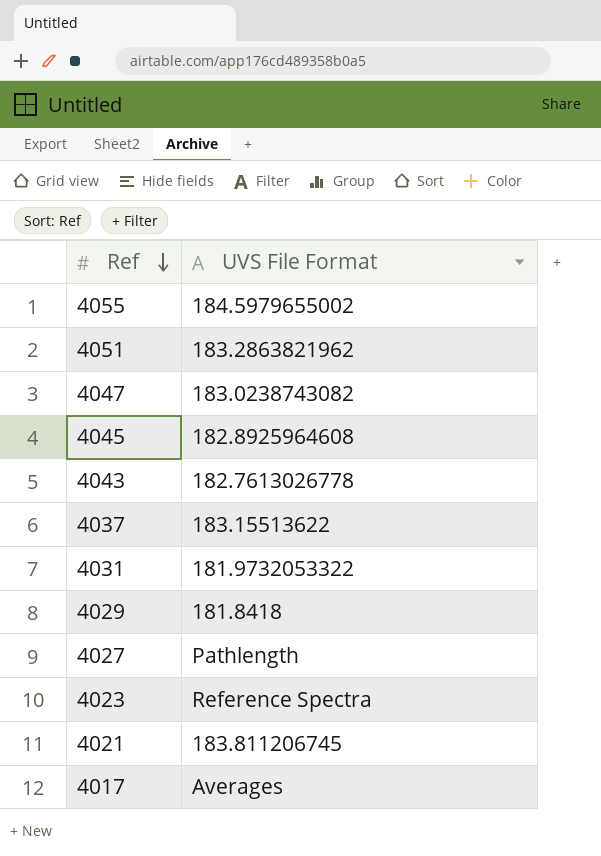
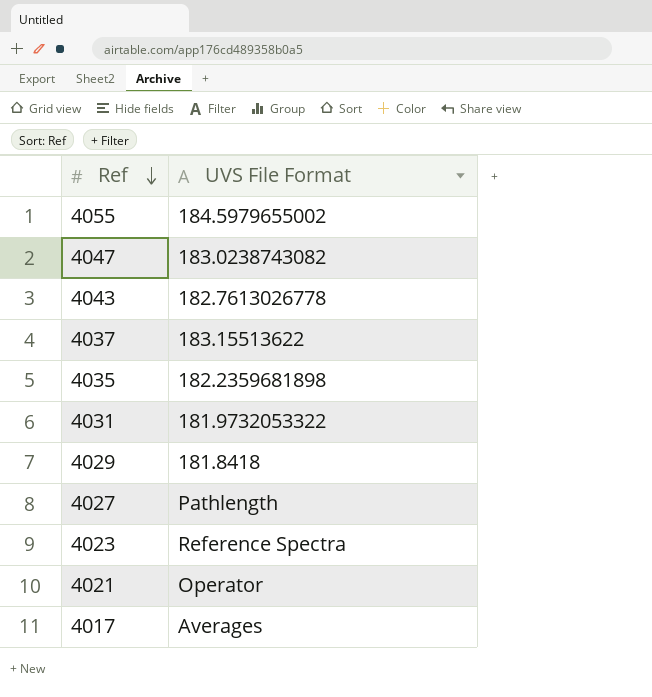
row 4051: 183.2863821962 -> none
row 4045: 182.8925964608 -> none
row 4035: none -> 182.2359681898
4021 | UVS File Format: 183.811206745 -> Operator

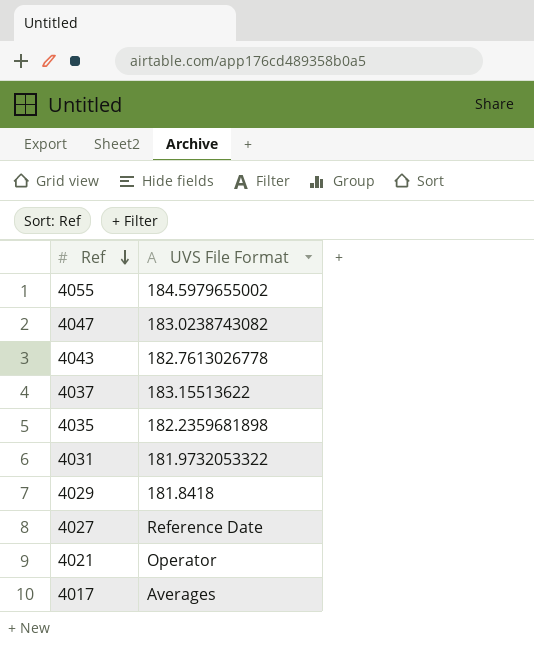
row 4023: Reference Spectra -> none
4027 | UVS File Format: Pathlength -> Reference Date

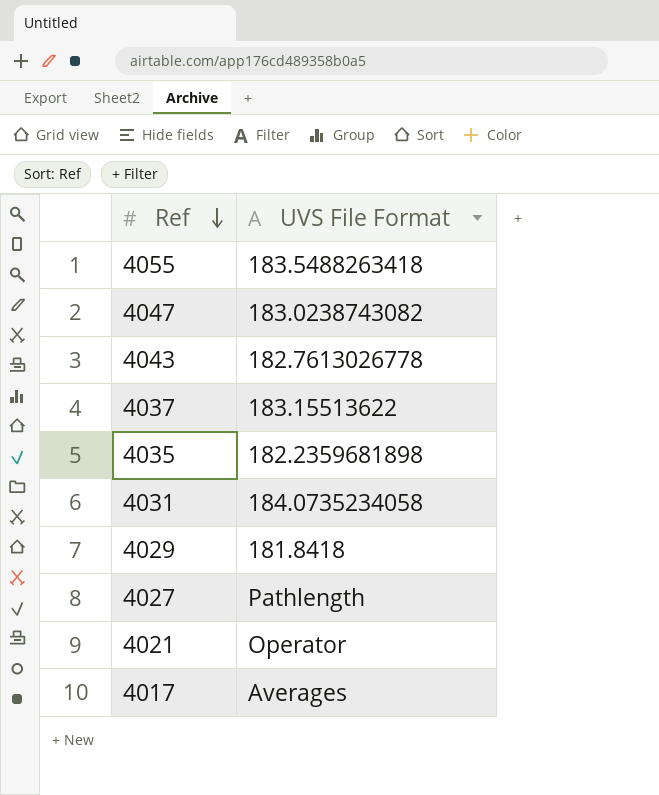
4055 | UVS File Format: 184.5979655002 -> 183.5488263418
4031 | UVS File Format: 181.9732053322 -> 184.0735234058
4027 | UVS File Format: Reference Date -> Pathlength

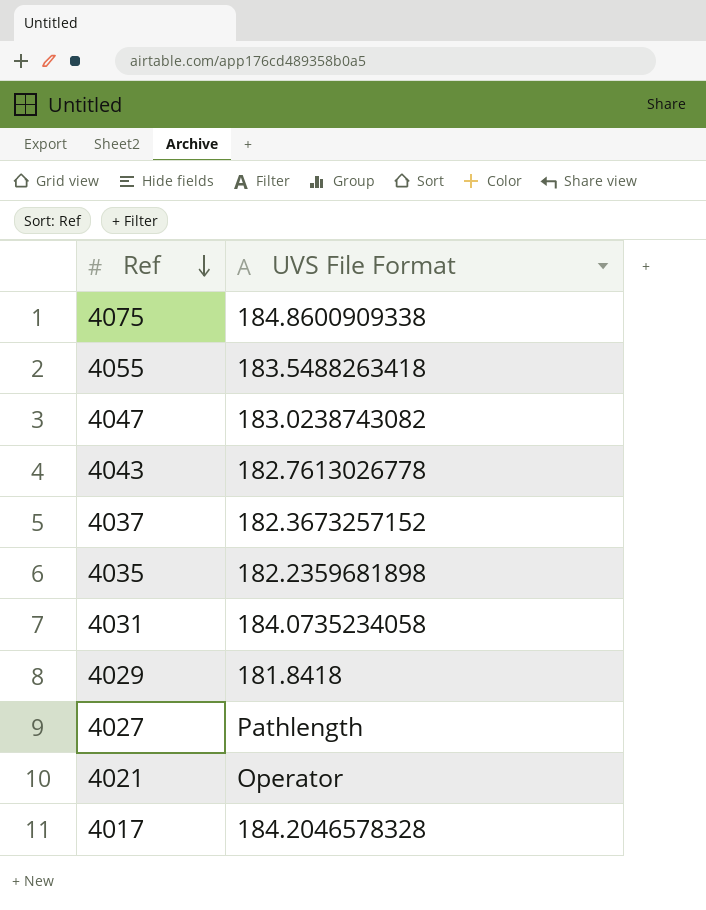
row 4075: none -> 184.8600909338
4037 | UVS File Format: 183.15513622 -> 182.3673257152
4017 | UVS File Format: Averages -> 184.2046578328

